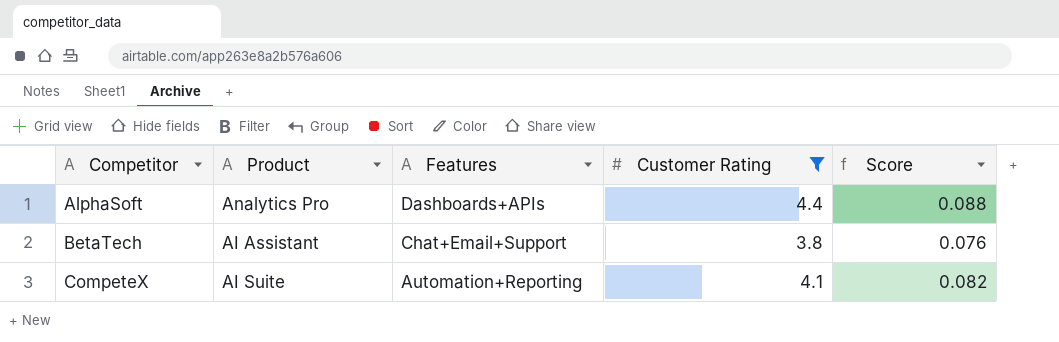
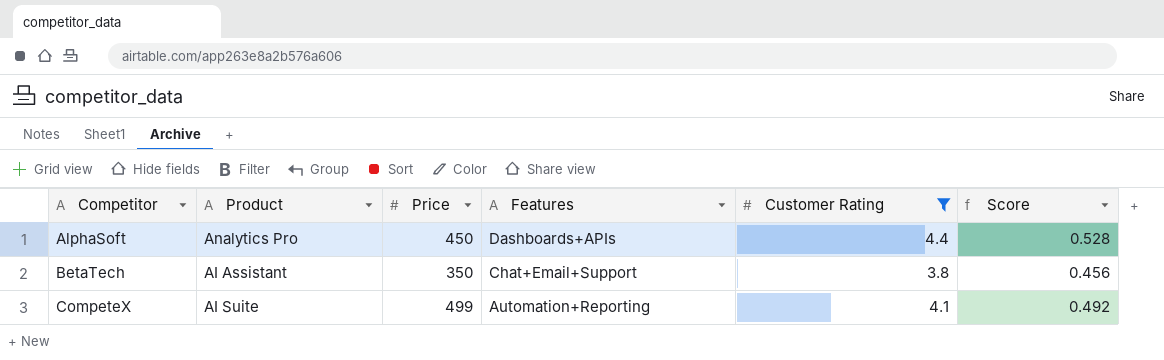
column Price | position: none -> 3
column Score | formula: [Customer Rating] * 0.02 -> [Customer Rating] * 0.12

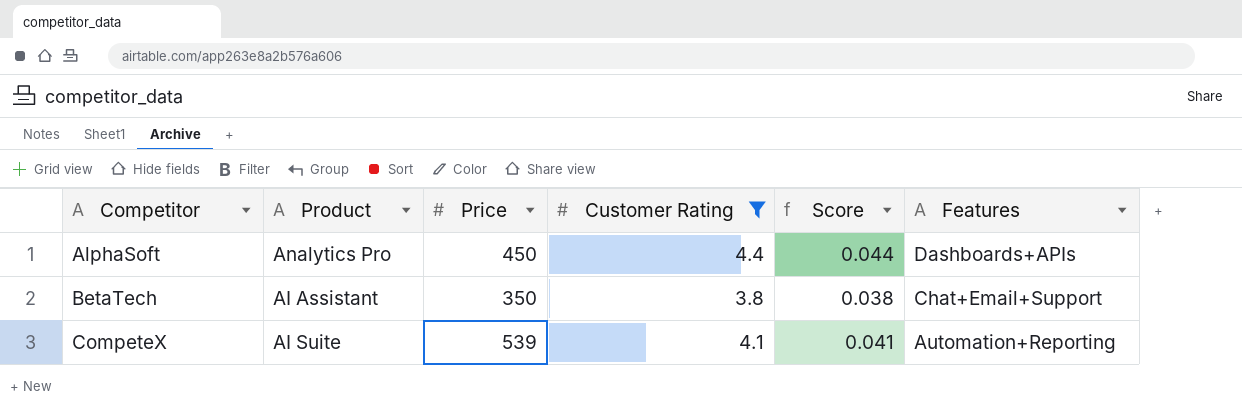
column Score | formula: [Customer Rating] * 0.12 -> [Customer Rating] * 0.01
column Features | position: 4 -> 6
CompeteX | Price: 499 -> 539

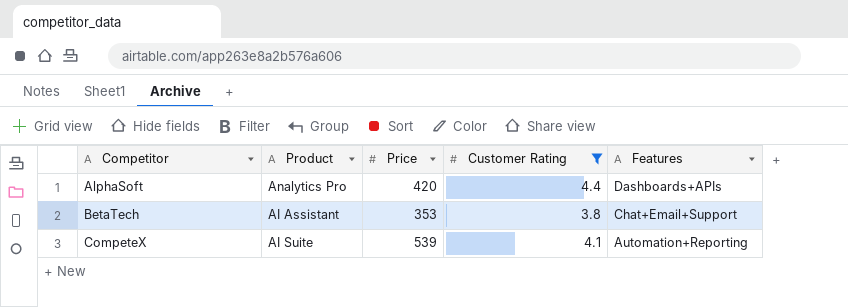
column Score | formula: [Customer Rating] * 0.01 -> none
AlphaSoft | Price: 450 -> 420
BetaTech | Price: 350 -> 353

